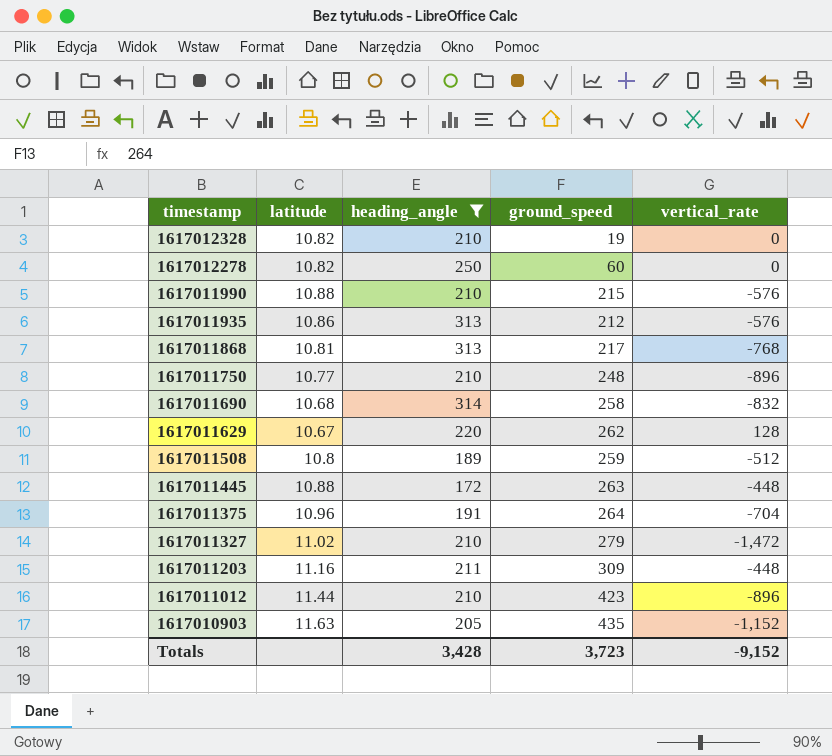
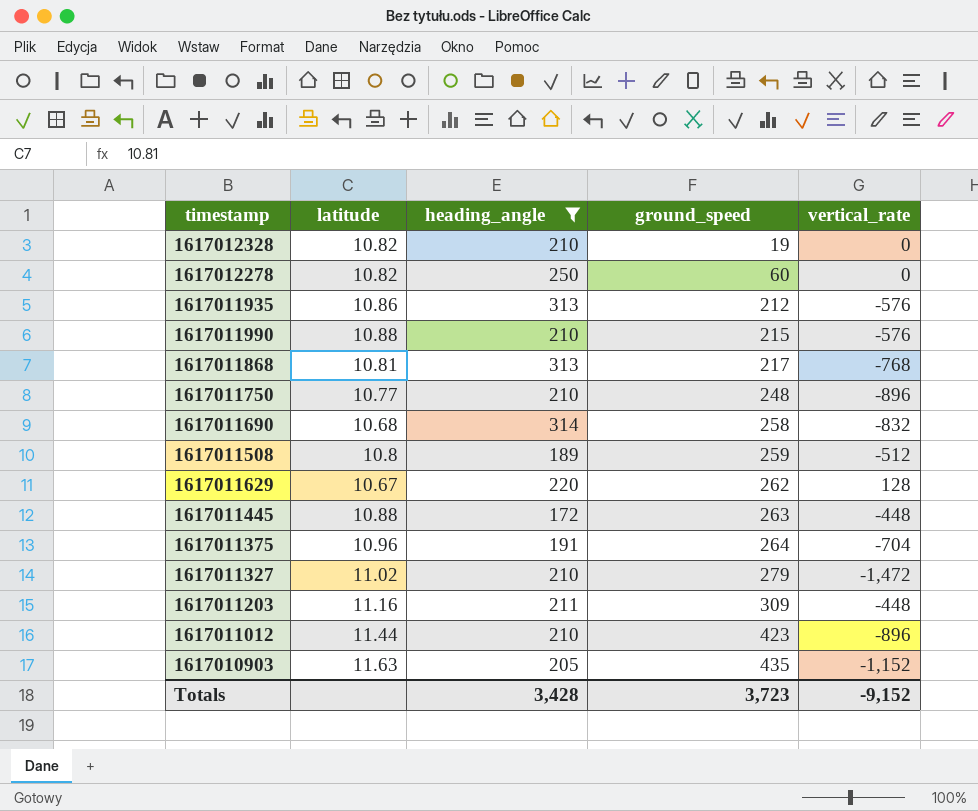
row order: timestamp descending -> ground_speed ascending

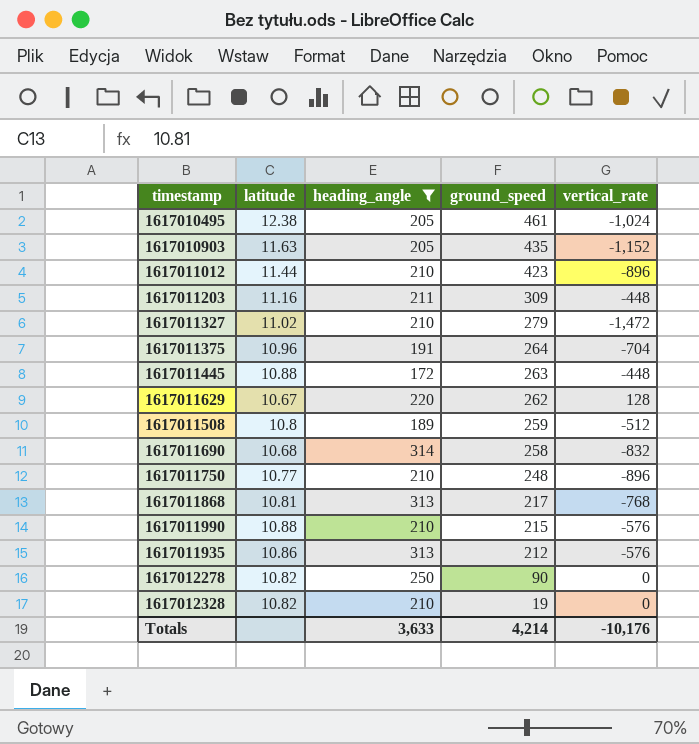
row order: ground_speed ascending -> ground_speed descending
row 1617010495: none -> 12.38 | 205 | 461 | -1,024
1617012278 | ground_speed: 60 -> 90
Totals | heading_angle: 3,428 -> 3,633
Totals | ground_speed: 3,723 -> 4,214
Totals | vertical_rate: -9,152 -> -10,176

